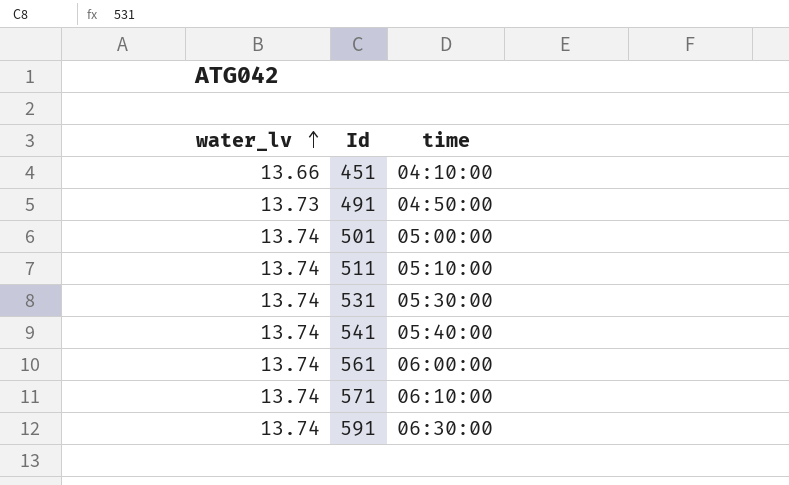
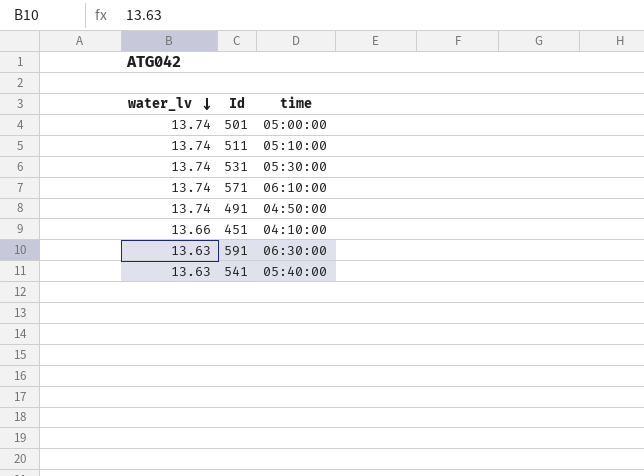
row order: water_lv ascending -> water_lv descending
row 561: 13.74 | 06:00:00 -> none
491 | water_lv: 13.73 -> 13.74
591 | water_lv: 13.74 -> 13.63
541 | water_lv: 13.74 -> 13.63

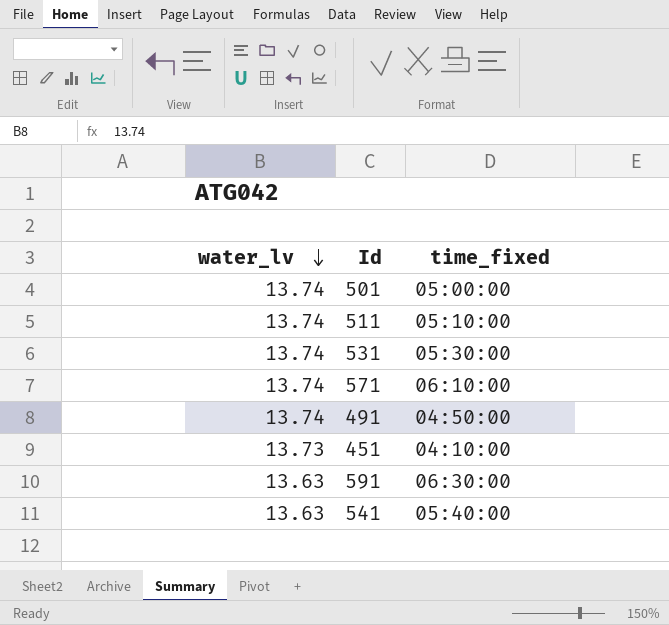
column name: time -> time_fixed
451 | water_lv: 13.66 -> 13.73

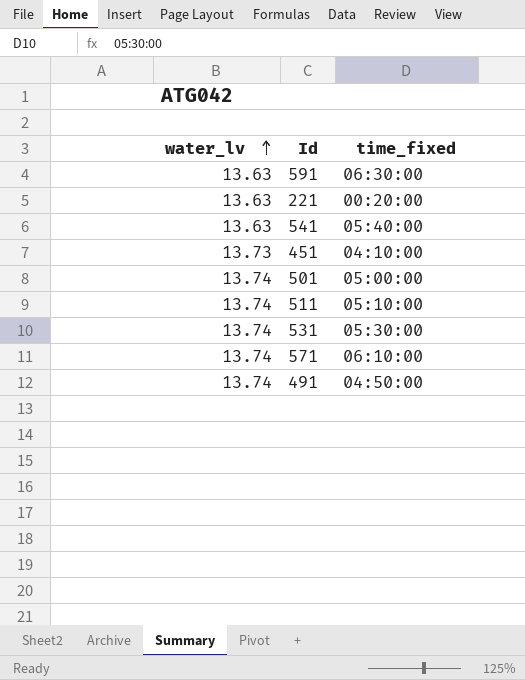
row order: water_lv descending -> water_lv ascending
row 221: none -> 13.63 | 00:20:00

